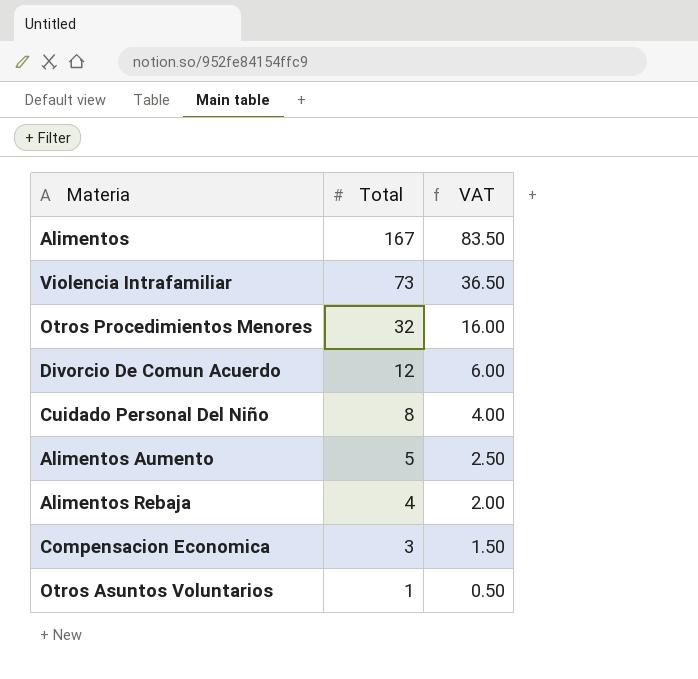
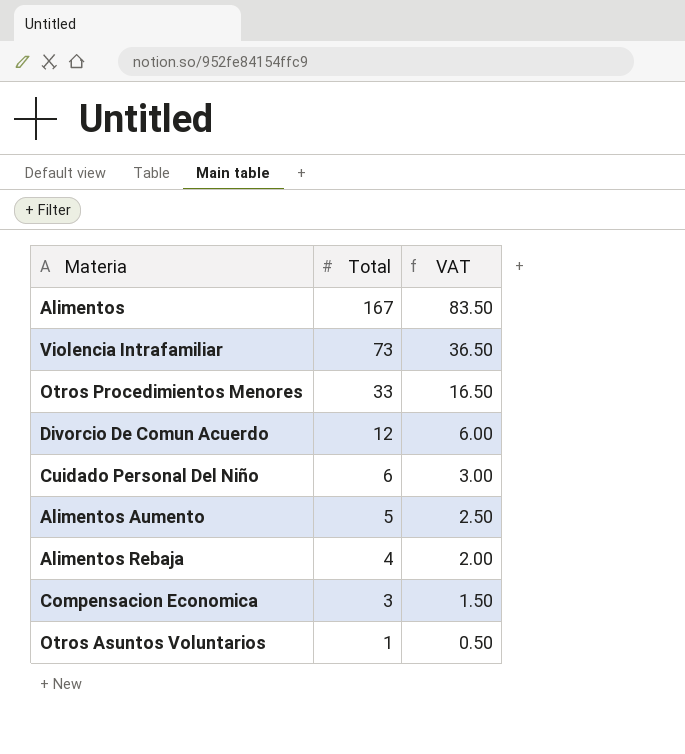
Otros Procedimientos Menores | Total: 32 -> 33
Otros Procedimientos Menores | VAT: 16.00 -> 16.50
Cuidado Personal Del Niño | Total: 8 -> 6
Cuidado Personal Del Niño | VAT: 4.00 -> 3.00

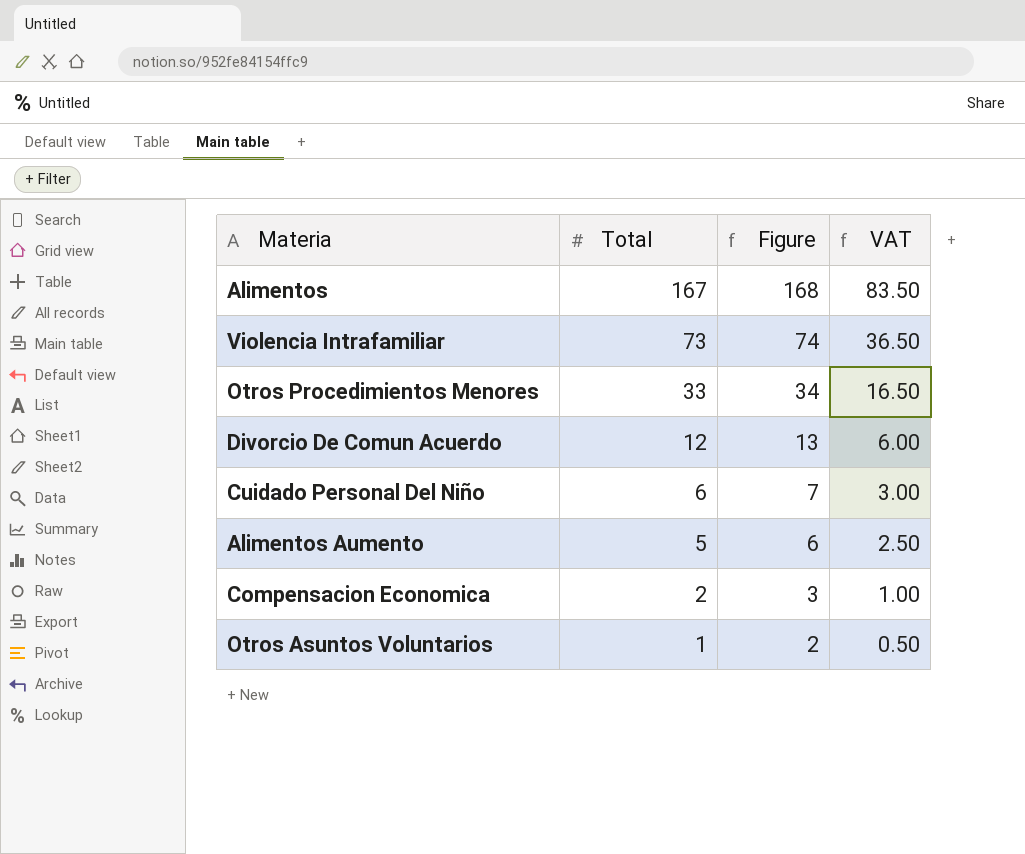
column Figure | formula: none -> [Total] + 1
row Alimentos Rebaja: 4 | 2.00 -> none
Compensacion Economica | Total: 3 -> 2
Compensacion Economica | VAT: 1.50 -> 1.00

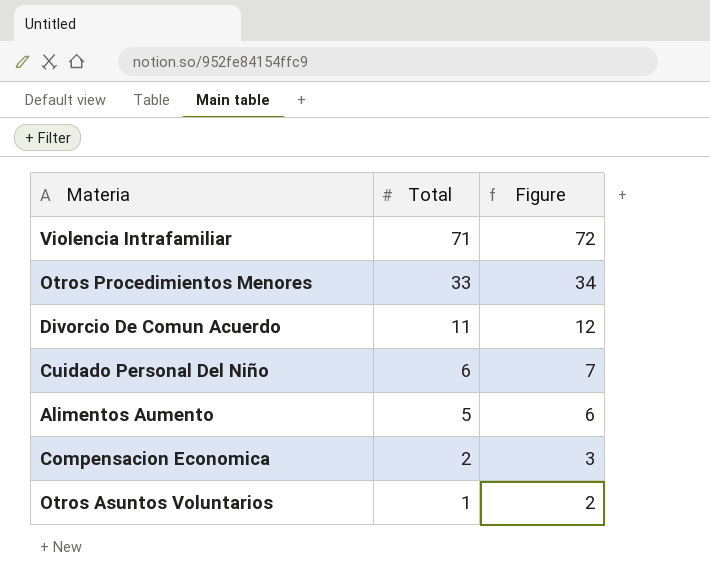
column VAT | formula: [Total] * 0.5 -> none
row Alimentos: 167 | 168 | 83.50 -> none
Violencia Intrafamiliar | Total: 73 -> 71
Violencia Intrafamiliar | Figure: 74 -> 72
Divorcio De Comun Acuerdo | Total: 12 -> 11
Divorcio De Comun Acuerdo | Figure: 13 -> 12

